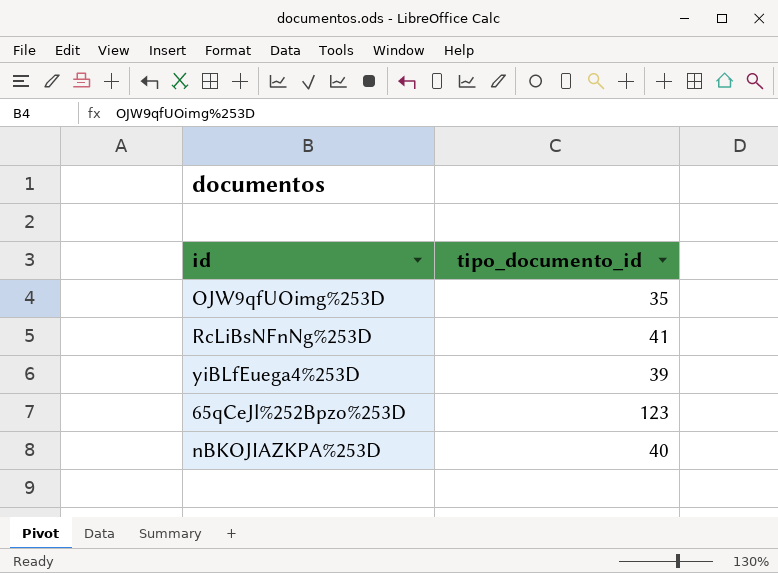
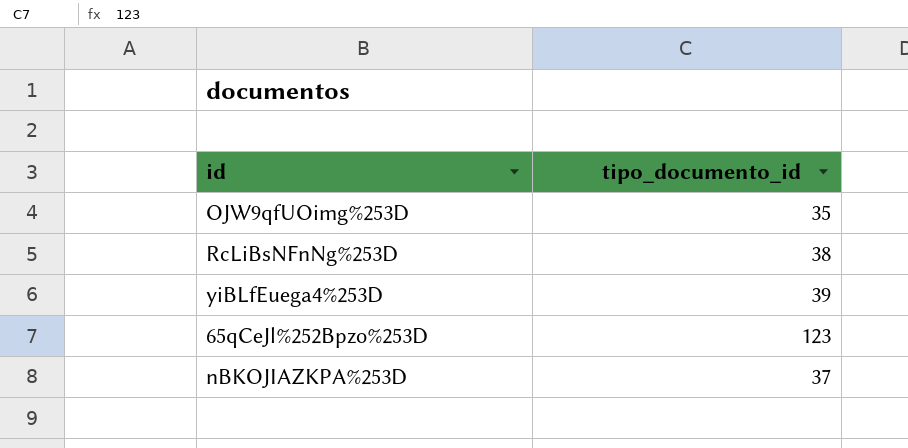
RcLiBsNFnNg%253D | tipo_documento_id: 41 -> 38
nBKOJIAZKPA%253D | tipo_documento_id: 40 -> 37

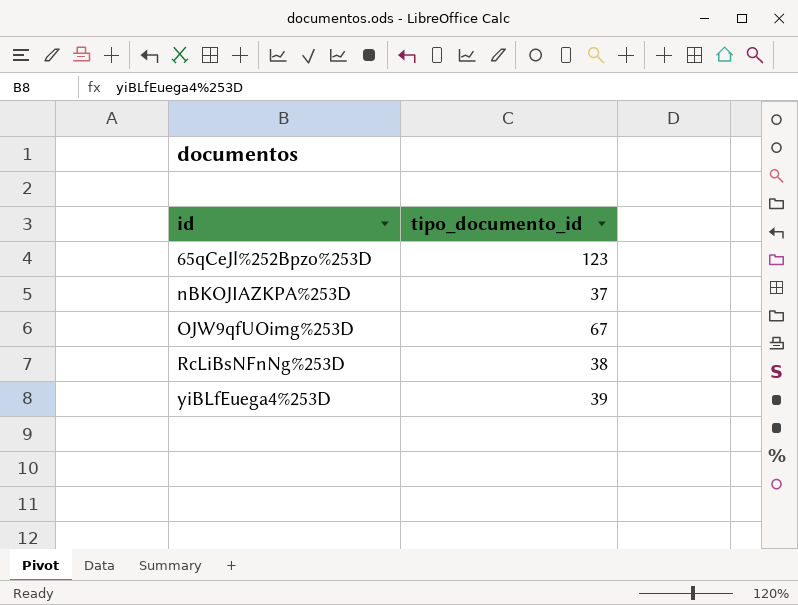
row order: none -> id ascending
OJW9qfUOimg%253D | tipo_documento_id: 35 -> 67

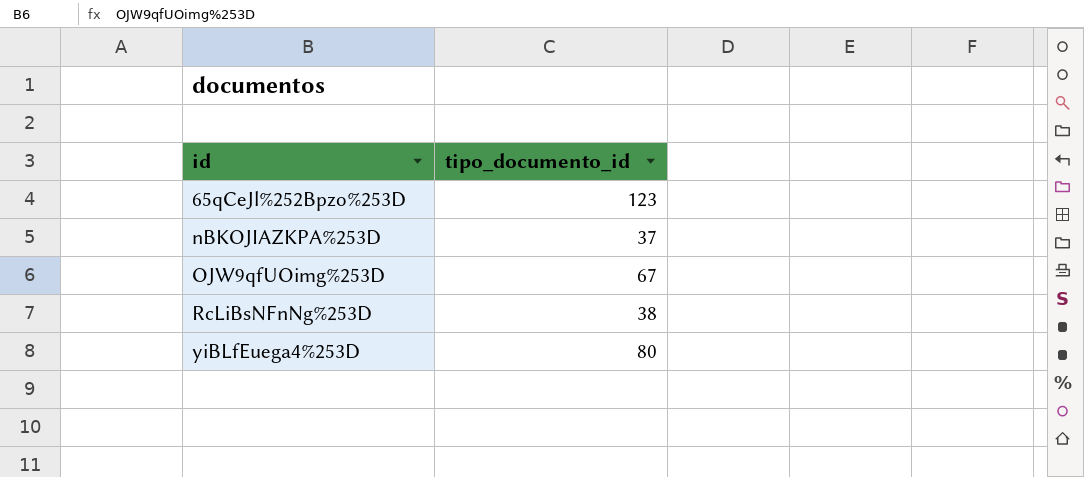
yiBLfEuega4%253D | tipo_documento_id: 39 -> 80

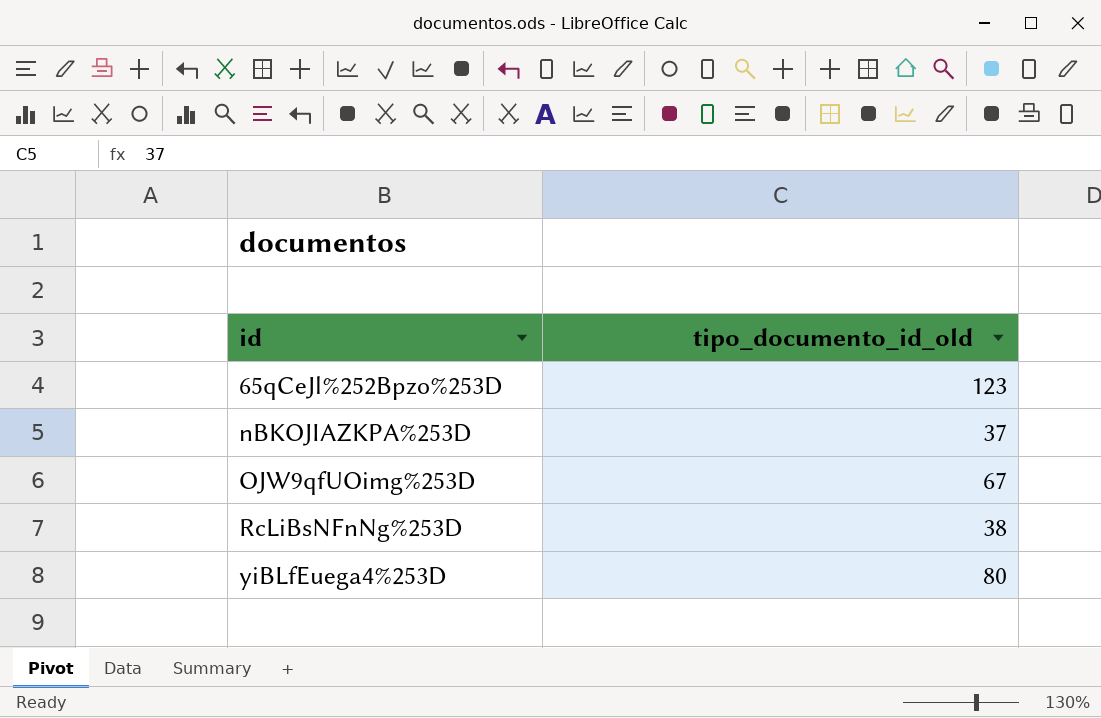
column name: tipo_documento_id -> tipo_documento_id_old

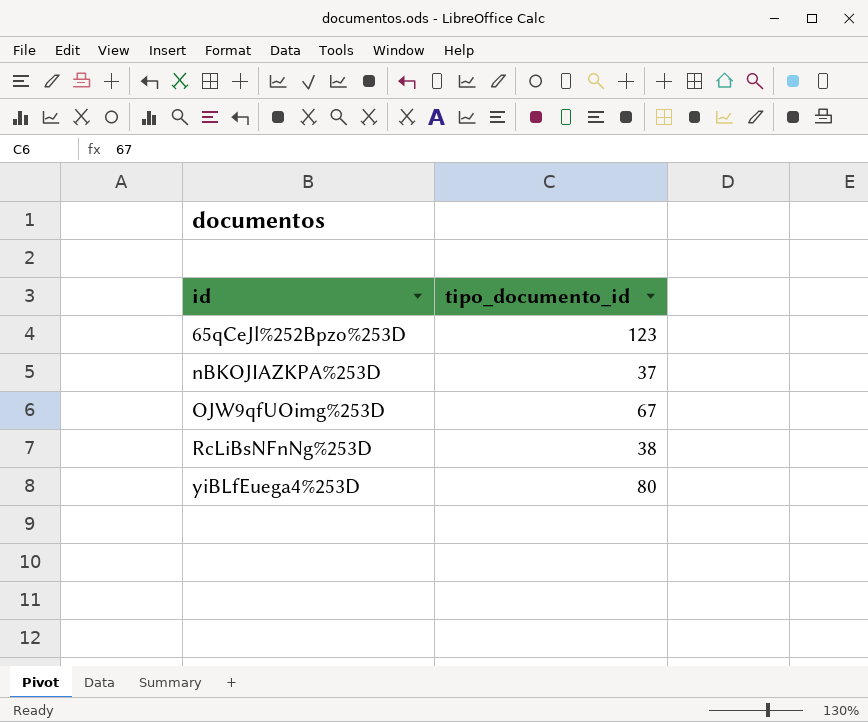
column name: tipo_documento_id_old -> tipo_documento_id

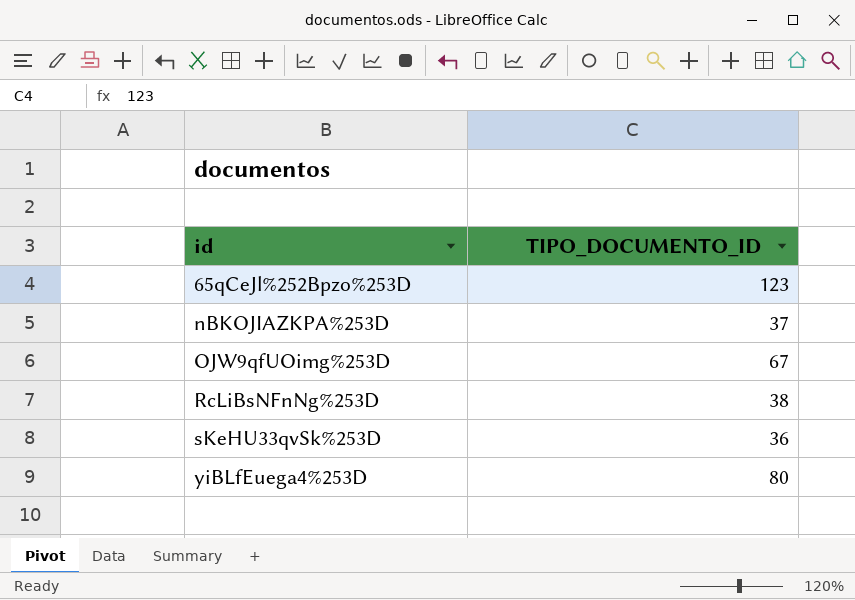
column name: tipo_documento_id -> TIPO_DOCUMENTO_ID
row sKeHU33qvSk%253D: none -> 36

